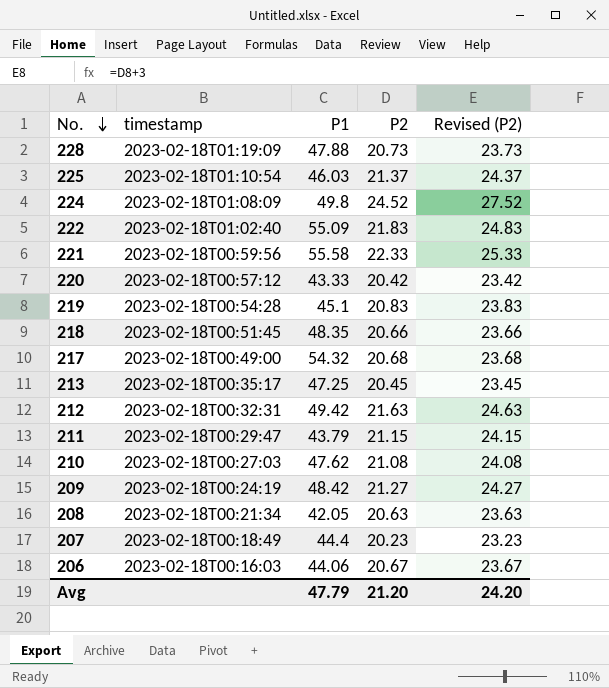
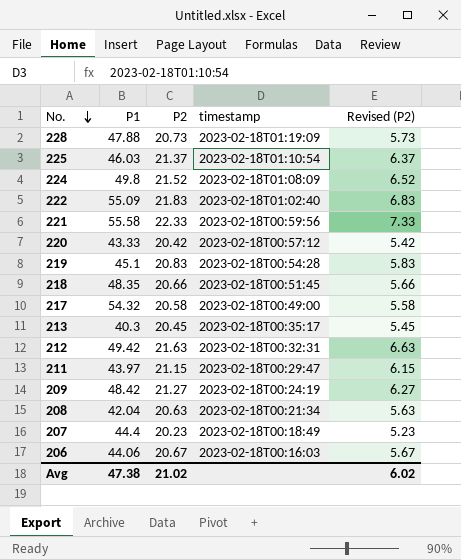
column timestamp | position: 2 -> 4
column Revised (P2) | formula: [P2] + 3 -> [P2] - 15
row 210: 2023-02-18T00:27:03 | 47.62 | 21.08 | 24.08 -> none
224 | P2: 24.52 -> 21.52
217 | P2: 20.68 -> 20.58
213 | P1: 47.25 -> 40.3
211 | P1: 43.79 -> 43.97
208 | P1: 42.05 -> 42.04
Avg | P1: 47.79 -> 47.38
Avg | P2: 21.20 -> 21.02
Avg | Revised (P2): 24.20 -> 6.02

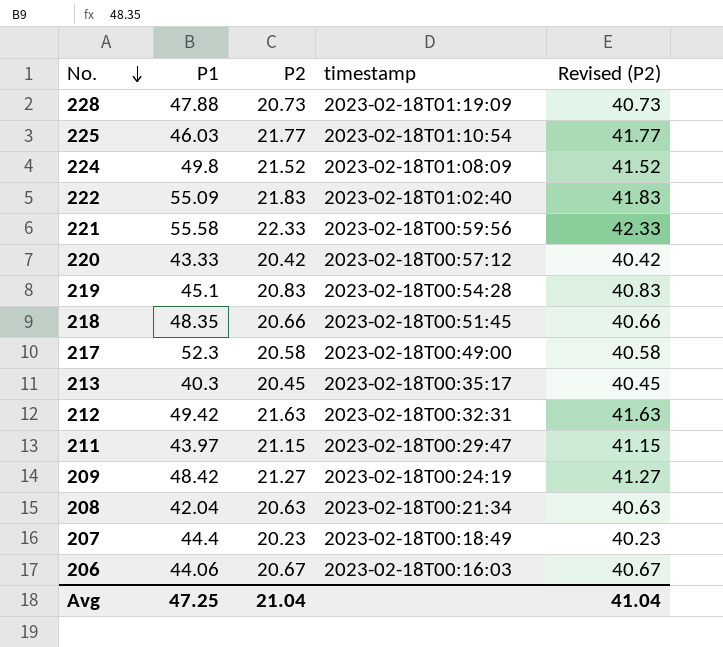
column Revised (P2) | formula: [P2] - 15 -> [P2] + 20
225 | P2: 21.37 -> 21.77
217 | P1: 54.32 -> 52.3
Avg | P1: 47.38 -> 47.25
Avg | P2: 21.02 -> 21.04
Avg | Revised (P2): 6.02 -> 41.04

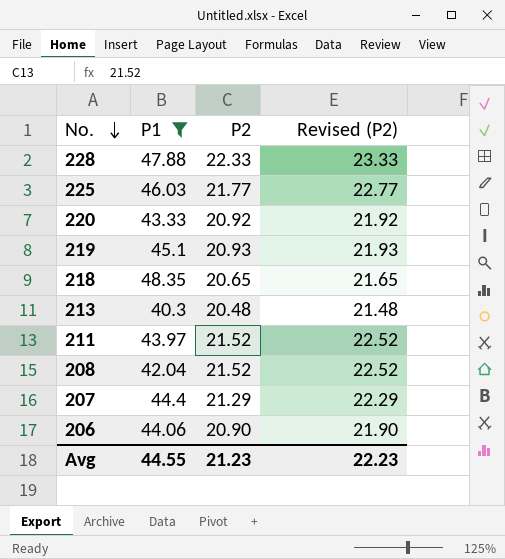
filter: none -> P1 <= 48.35
column timestamp | position: 4 -> none
column Revised (P2) | formula: [P2] + 20 -> [P2] + 1
228 | P2: 20.73 -> 22.33
220 | P2: 20.42 -> 20.92
219 | P2: 20.83 -> 20.93
218 | P2: 20.66 -> 20.65
213 | P2: 20.45 -> 20.48
211 | P2: 21.15 -> 21.52
208 | P2: 20.63 -> 21.52
207 | P2: 20.23 -> 21.29
206 | P2: 20.67 -> 20.90
Avg | P1: 47.25 -> 44.55
Avg | P2: 21.04 -> 21.23
Avg | Revised (P2): 41.04 -> 22.23

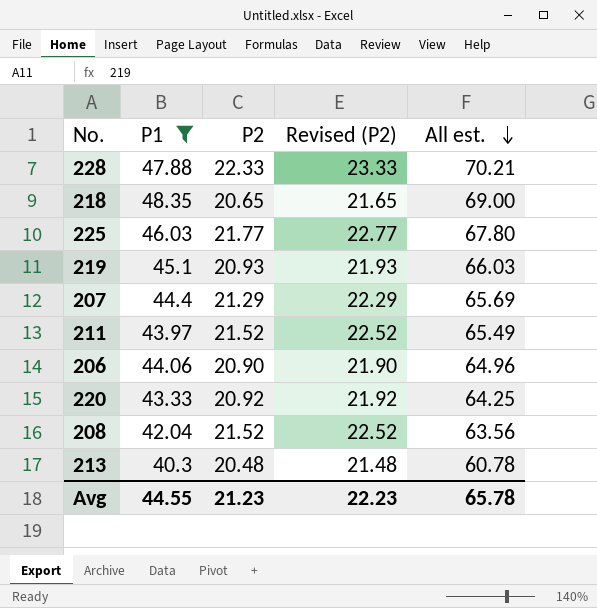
row order: No. descending -> All est. descending
column All est. | formula: none -> [P1] + [P2]

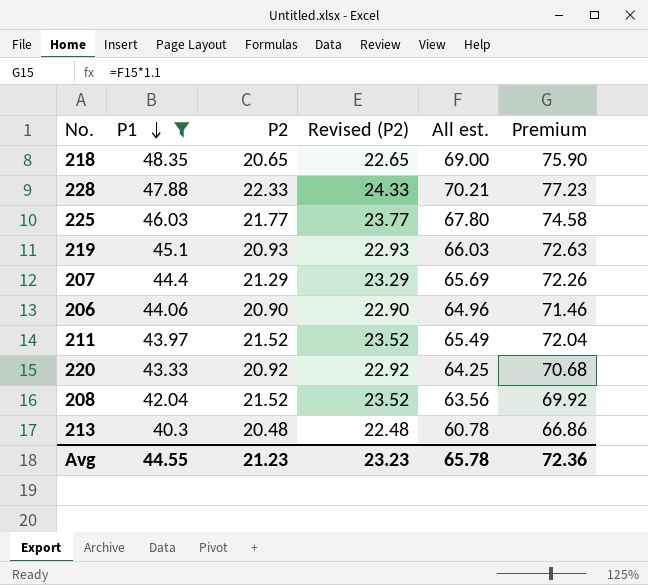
row order: All est. descending -> P1 descending
column Revised (P2) | formula: [P2] + 1 -> [P2] + 2
column Premium | formula: none -> [All est.] * 1.1
Avg | Revised (P2): 22.23 -> 23.23

